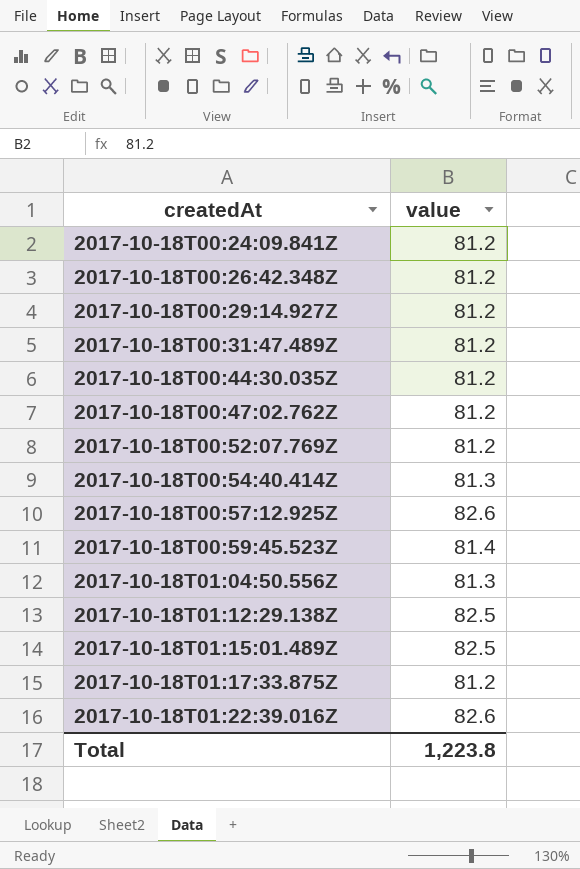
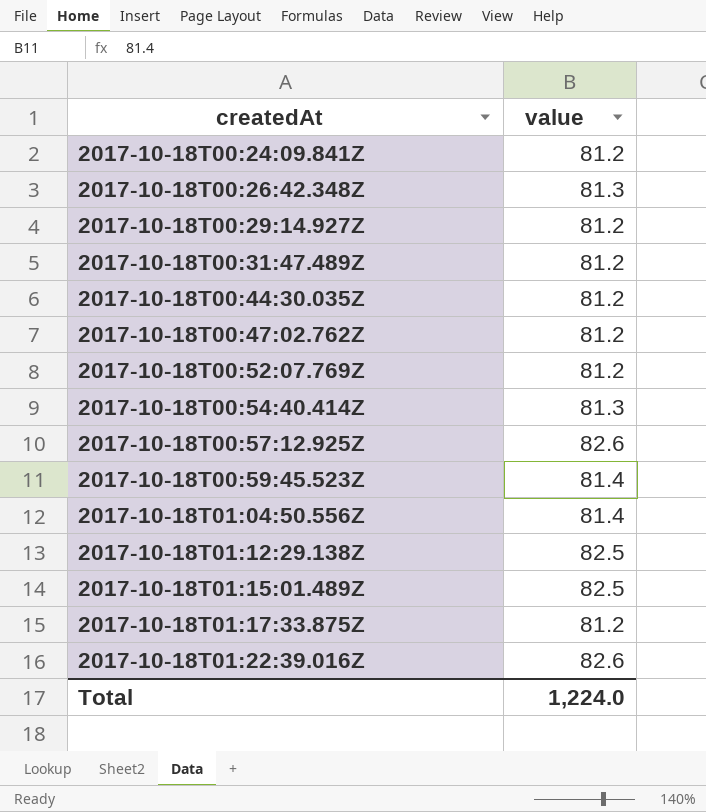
2017-10-18T00:26:42.348Z | value: 81.2 -> 81.3
2017-10-18T01:04:50.556Z | value: 81.3 -> 81.4
Total | value: 1,223.8 -> 1,224.0

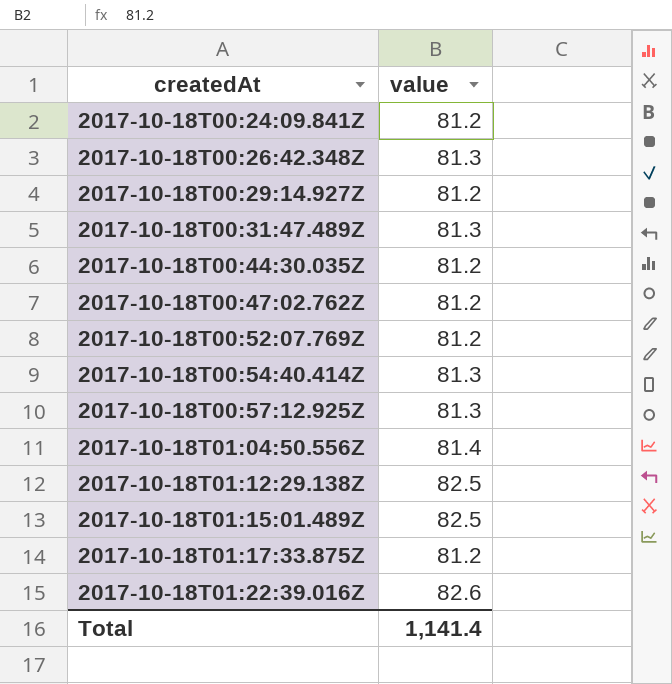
row 2017-10-18T00:59:45.523Z: 81.4 -> none
2017-10-18T00:31:47.489Z | value: 81.2 -> 81.3
2017-10-18T00:57:12.925Z | value: 82.6 -> 81.3
Total | value: 1,224.0 -> 1,141.4

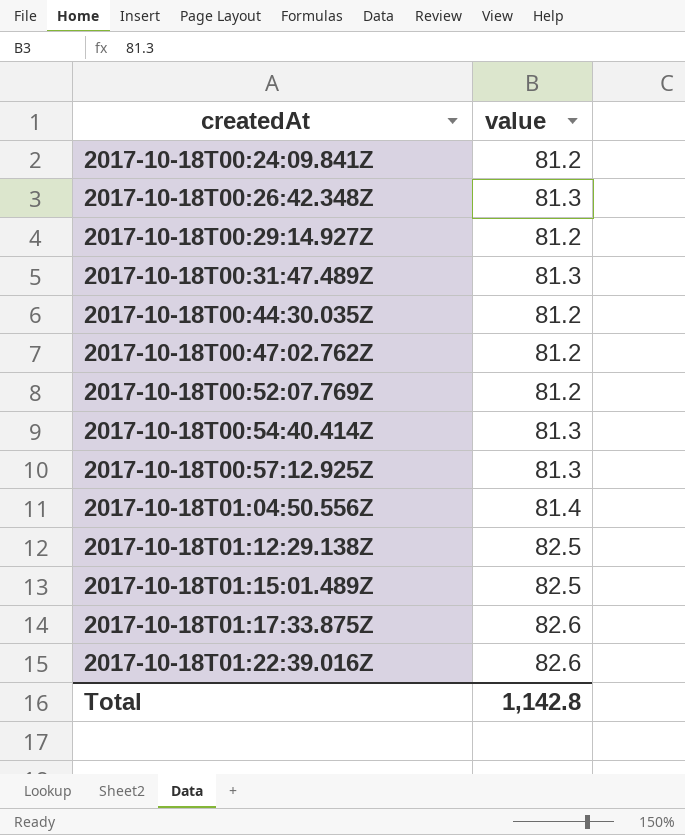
2017-10-18T01:17:33.875Z | value: 81.2 -> 82.6
Total | value: 1,141.4 -> 1,142.8

